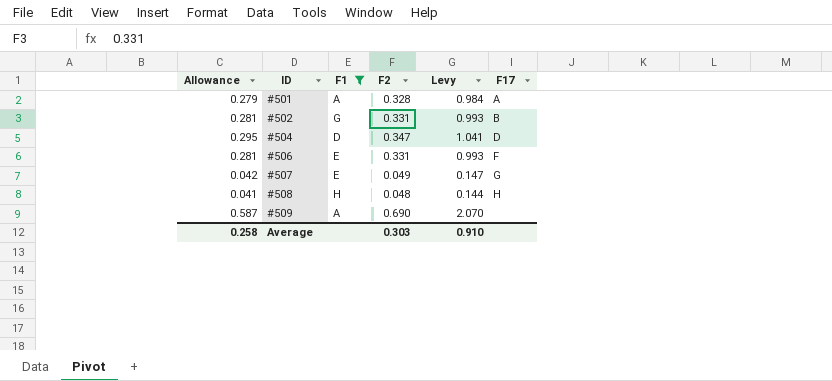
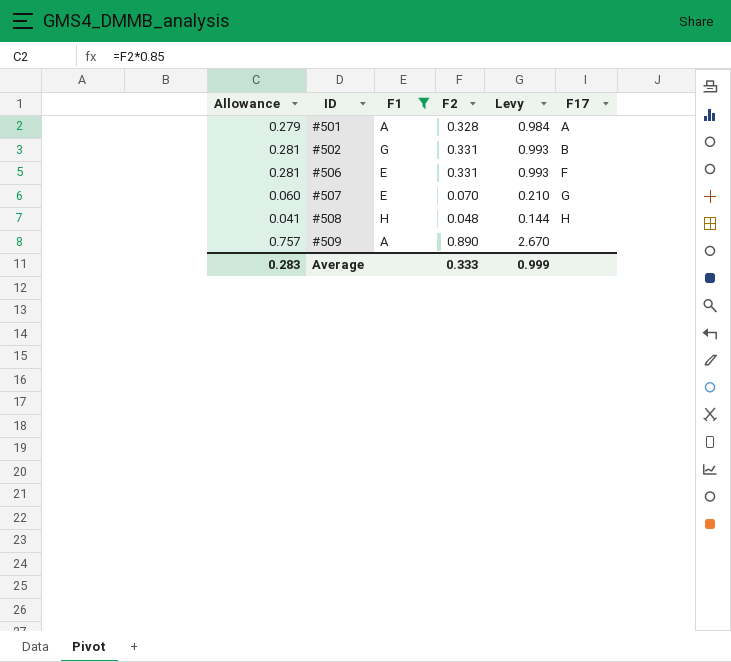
row #504: 0.295 | D | 0.347 | 1.041 | D -> none
#507 | Allowance: 0.042 -> 0.060
#507 | F2: 0.049 -> 0.070
#507 | Levy: 0.147 -> 0.210
#509 | Allowance: 0.587 -> 0.757
#509 | F2: 0.690 -> 0.890
#509 | Levy: 2.070 -> 2.670
Average | Allowance: 0.258 -> 0.283
Average | F2: 0.303 -> 0.333
Average | Levy: 0.910 -> 0.999

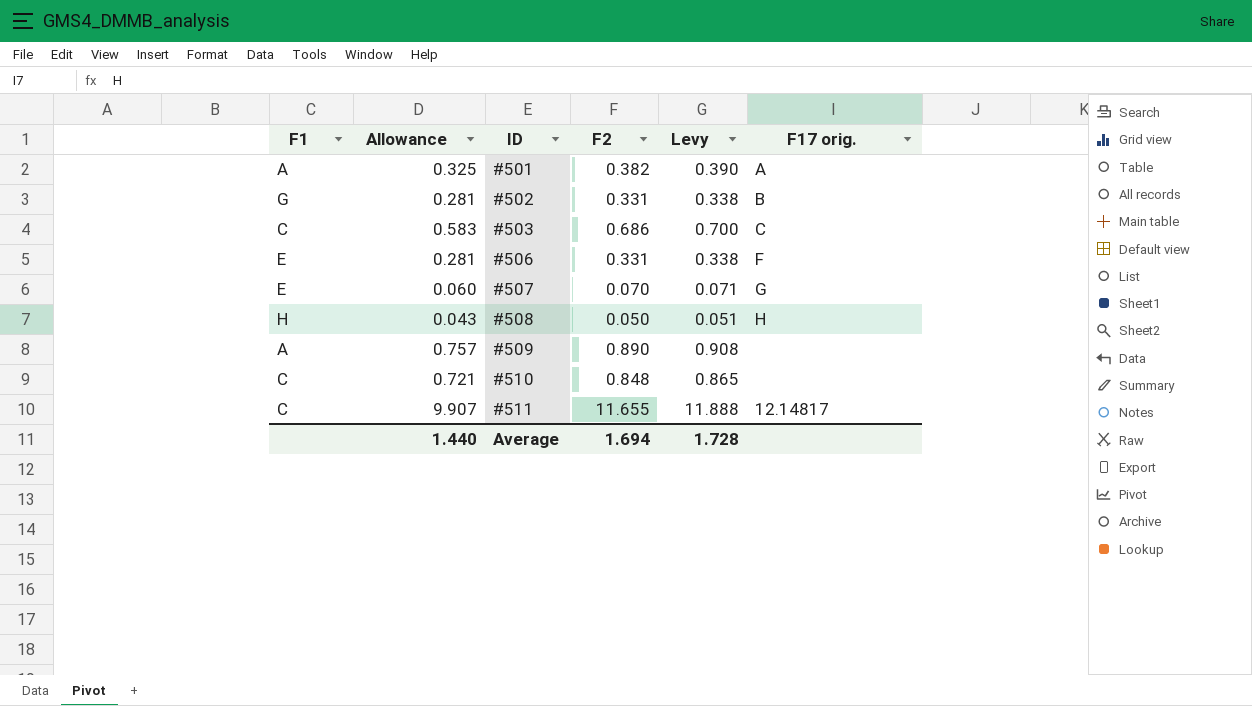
filter: F1 != C -> none
column F1 | position: 3 -> 1
column Levy | formula: [F2] * 3 -> [F2] * 1.02
column name: F17 -> F17 orig.
#501 | Allowance: 0.279 -> 0.325
#501 | F2: 0.328 -> 0.382
#508 | Allowance: 0.041 -> 0.043
#508 | F2: 0.048 -> 0.050
Average | Allowance: 0.283 -> 1.440
Average | F2: 0.333 -> 1.694
Average | Levy: 0.999 -> 1.728

